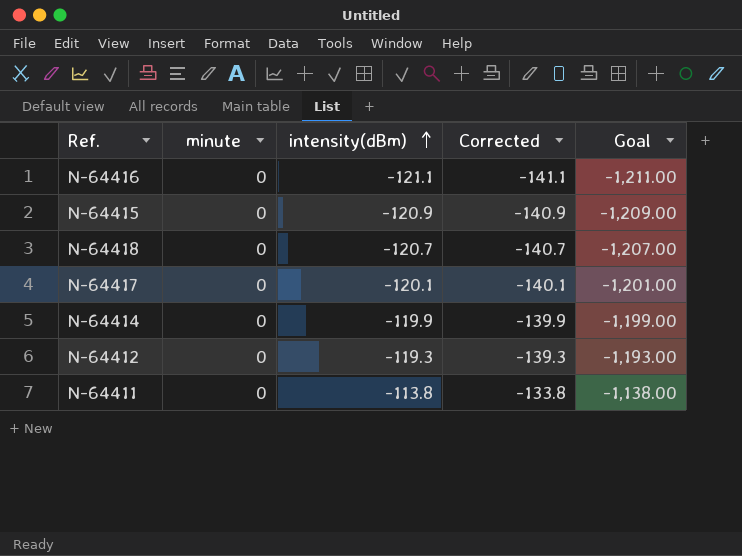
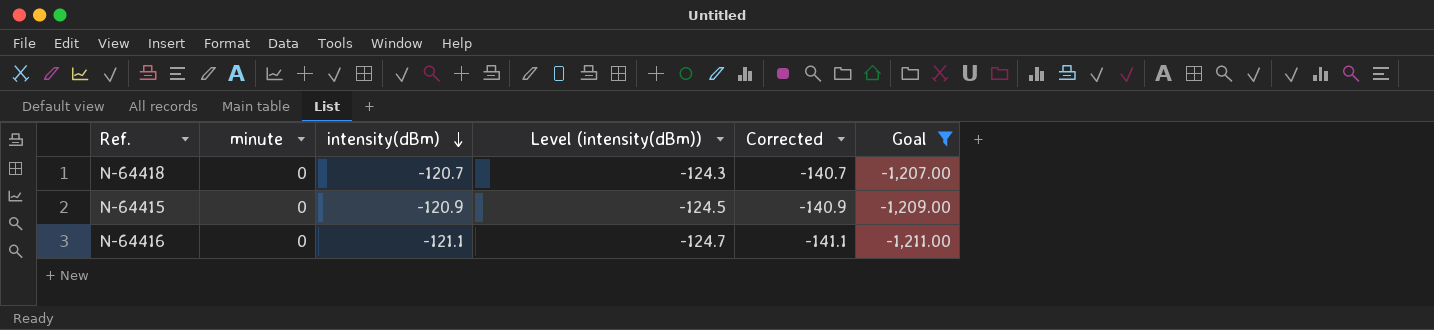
filter: none -> Goal <= -1,207.00
row order: intensity(dBm) ascending -> intensity(dBm) descending
column Level (intensity(dBm)) | formula: none -> [intensity(dBm)] * 1.03

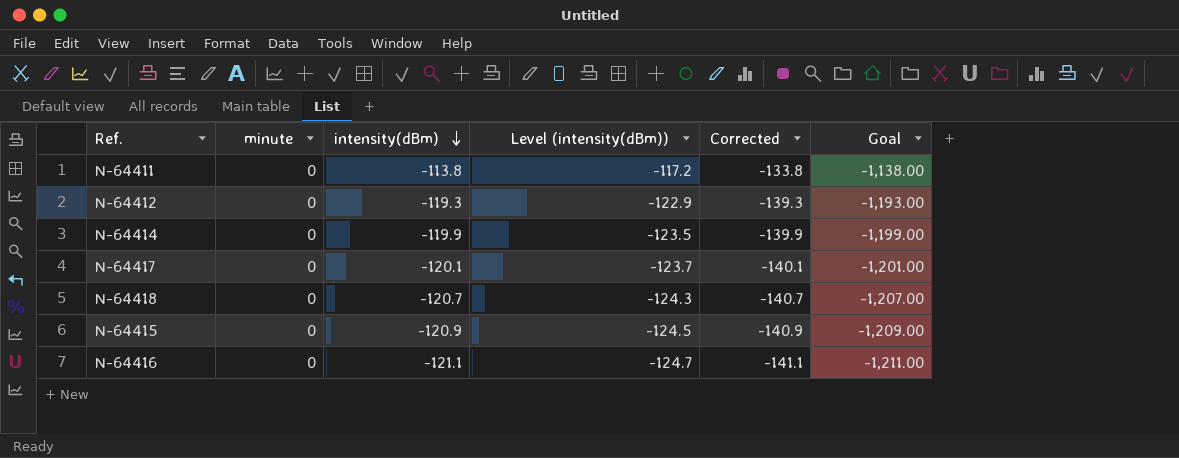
filter: Goal <= -1,207.00 -> none

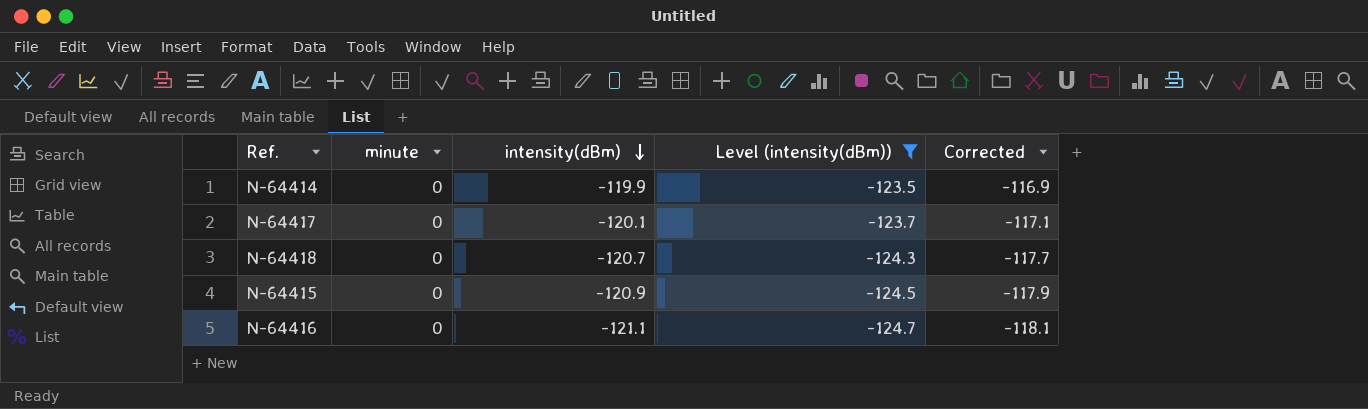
filter: none -> Level (intensity(dBm)) <= -123.5
column Goal | formula: [intensity(dBm)] * 10 -> none
column Corrected | formula: [intensity(dBm)] - 20 -> [intensity(dBm)] + 3

